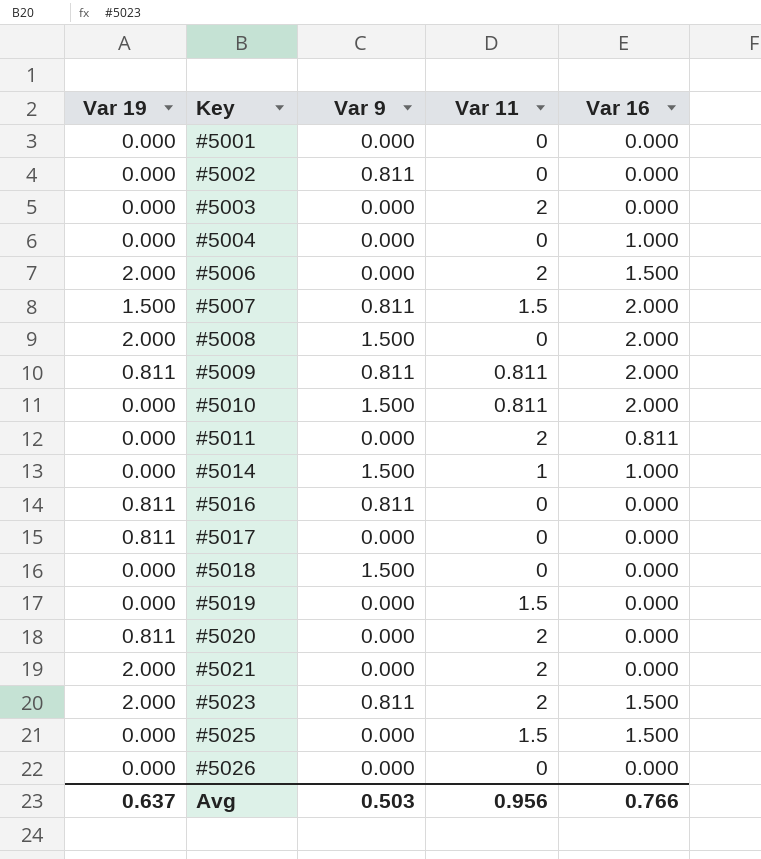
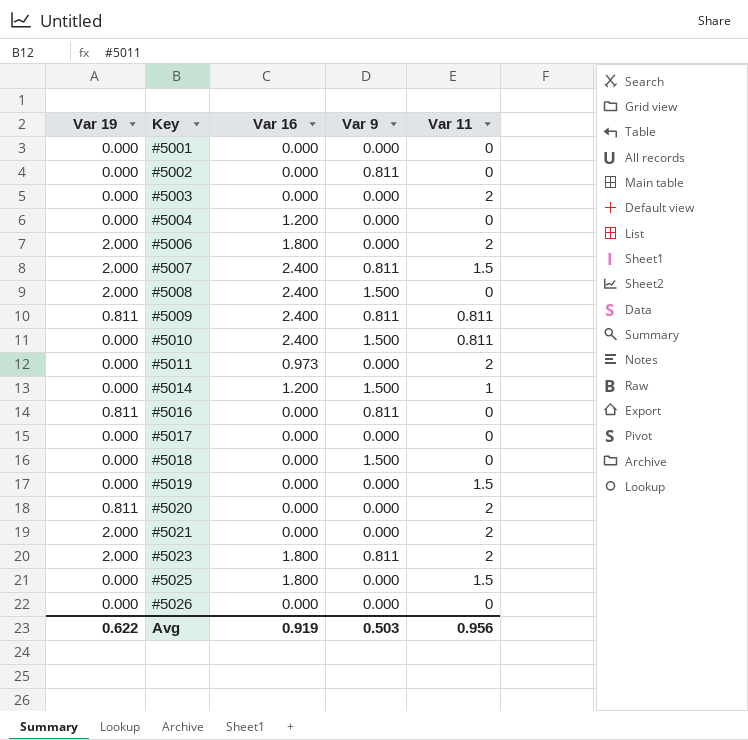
column Var 16 | position: 5 -> 3
#5004 | Var 16: 1.000 -> 1.200
#5006 | Var 16: 1.500 -> 1.800
#5007 | Var 19: 1.500 -> 2.000
#5007 | Var 16: 2.000 -> 2.400
#5008 | Var 16: 2.000 -> 2.400
#5009 | Var 16: 2.000 -> 2.400
#5010 | Var 16: 2.000 -> 2.400
#5011 | Var 16: 0.811 -> 0.973
#5014 | Var 16: 1.000 -> 1.200
#5017 | Var 19: 0.811 -> 0.000
#5023 | Var 16: 1.500 -> 1.800
#5025 | Var 16: 1.500 -> 1.800
Avg | Var 19: 0.637 -> 0.622
Avg | Var 16: 0.766 -> 0.919

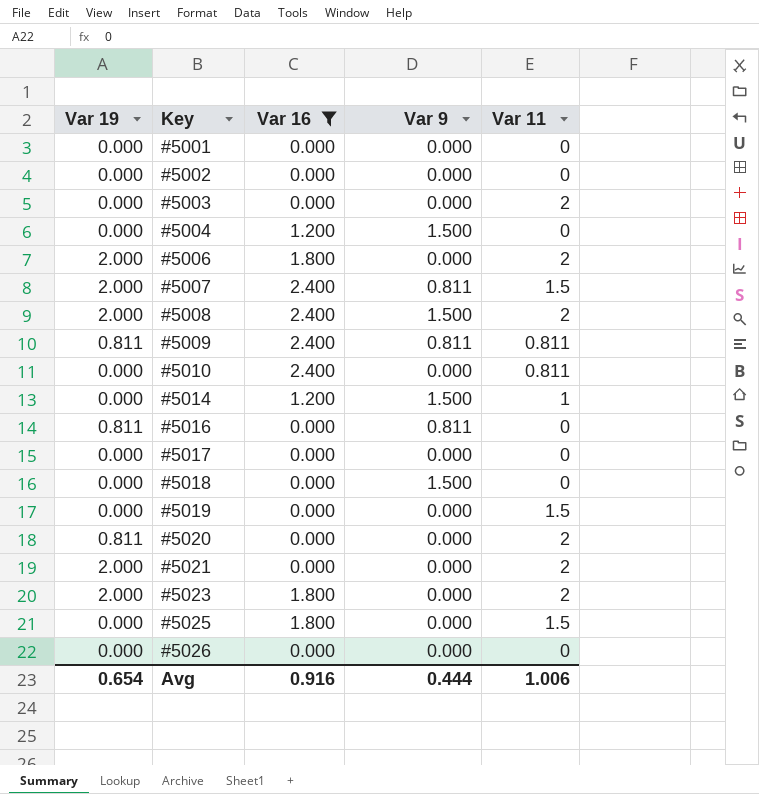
filter: none -> Var 16 != 0.973
#5002 | Var 9: 0.811 -> 0.000
#5004 | Var 9: 0.000 -> 1.500
#5008 | Var 11: 0 -> 2
#5010 | Var 9: 1.500 -> 0.000
#5023 | Var 9: 0.811 -> 0.000
Avg | Var 19: 0.622 -> 0.654
Avg | Var 16: 0.919 -> 0.916
Avg | Var 9: 0.503 -> 0.444
Avg | Var 11: 0.956 -> 1.006

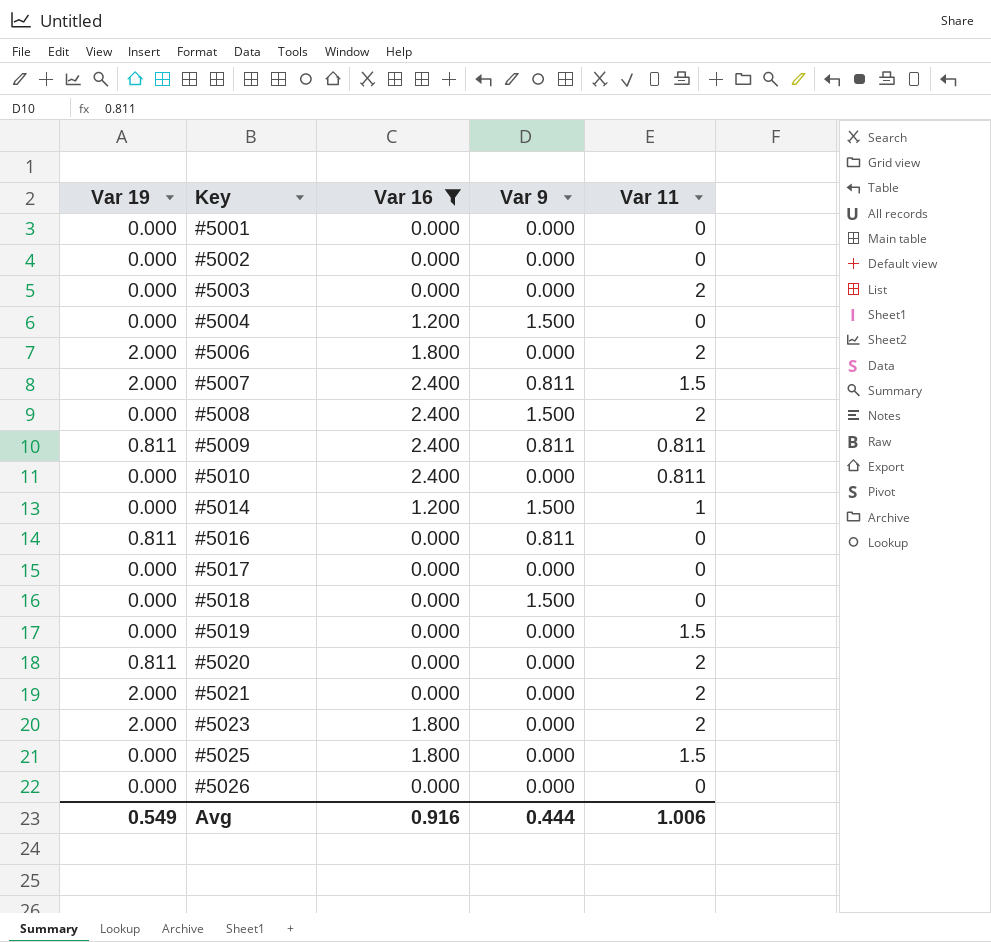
#5008 | Var 19: 2.000 -> 0.000
Avg | Var 19: 0.654 -> 0.549

